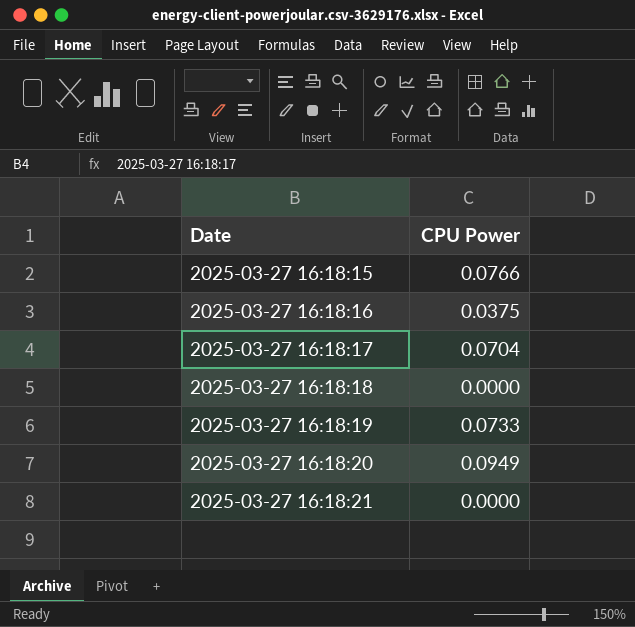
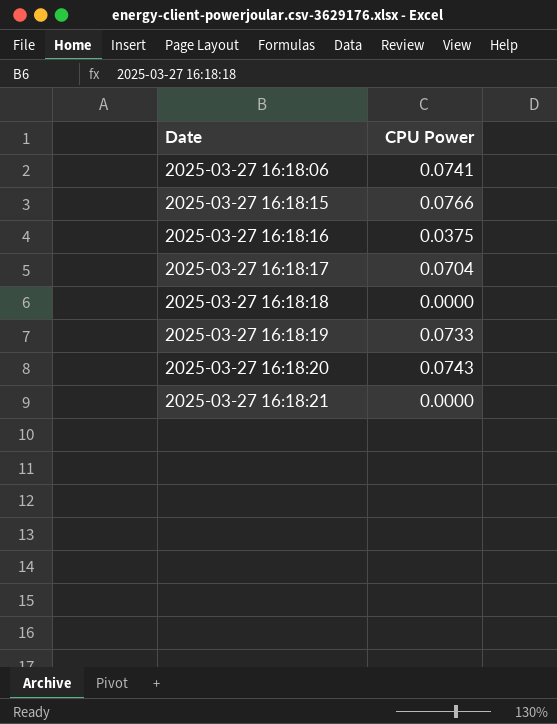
row 2025-03-27 16:18:06: none -> 0.0741
2025-03-27 16:18:20 | CPU Power: 0.0949 -> 0.0743

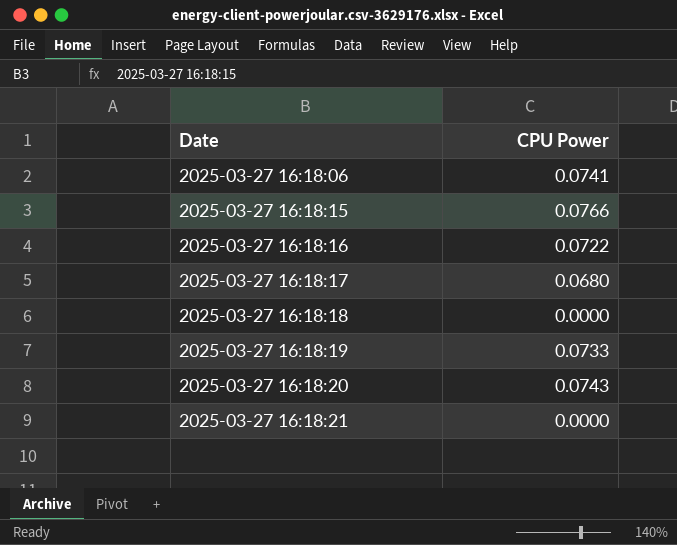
2025-03-27 16:18:16 | CPU Power: 0.0375 -> 0.0722
2025-03-27 16:18:17 | CPU Power: 0.0704 -> 0.0680

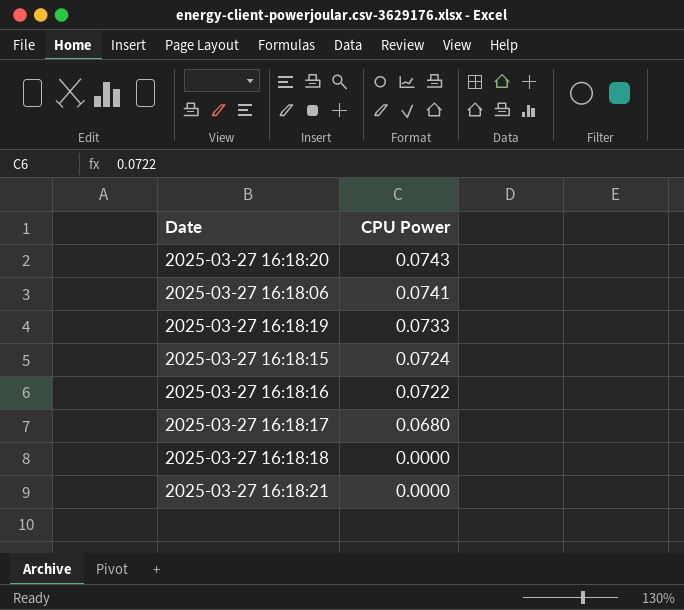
row order: Date ascending -> CPU Power descending
2025-03-27 16:18:15 | CPU Power: 0.0766 -> 0.0724

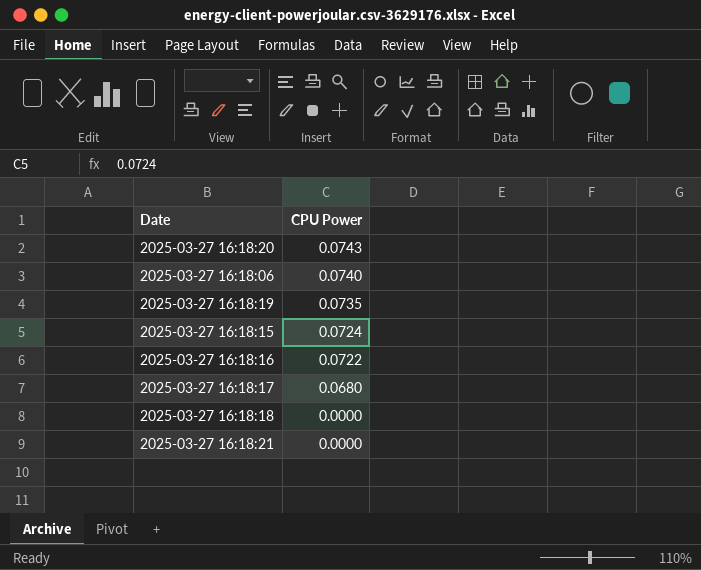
2025-03-27 16:18:06 | CPU Power: 0.0741 -> 0.0740
2025-03-27 16:18:19 | CPU Power: 0.0733 -> 0.0735

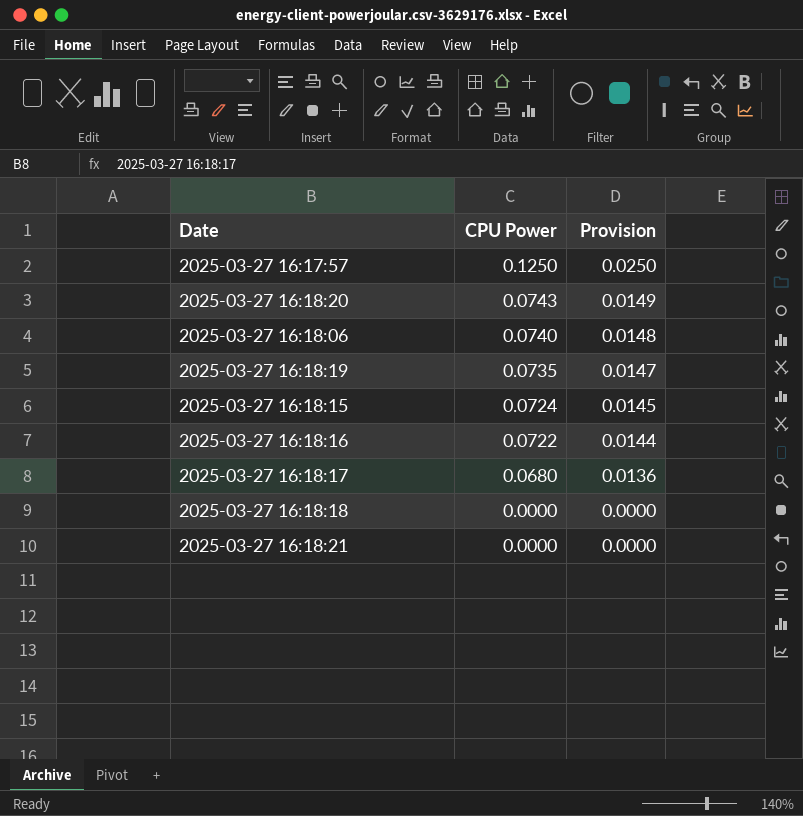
column Provision | formula: none -> [CPU Power] * 0.2
row 2025-03-27 16:17:57: none -> 0.1250 | 0.0250

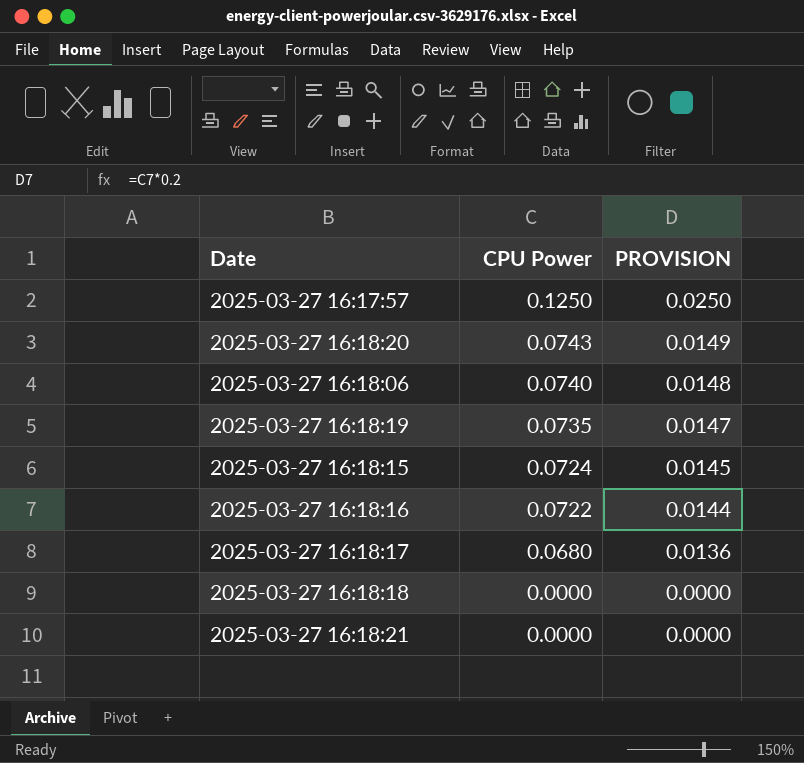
column name: Provision -> PROVISION

